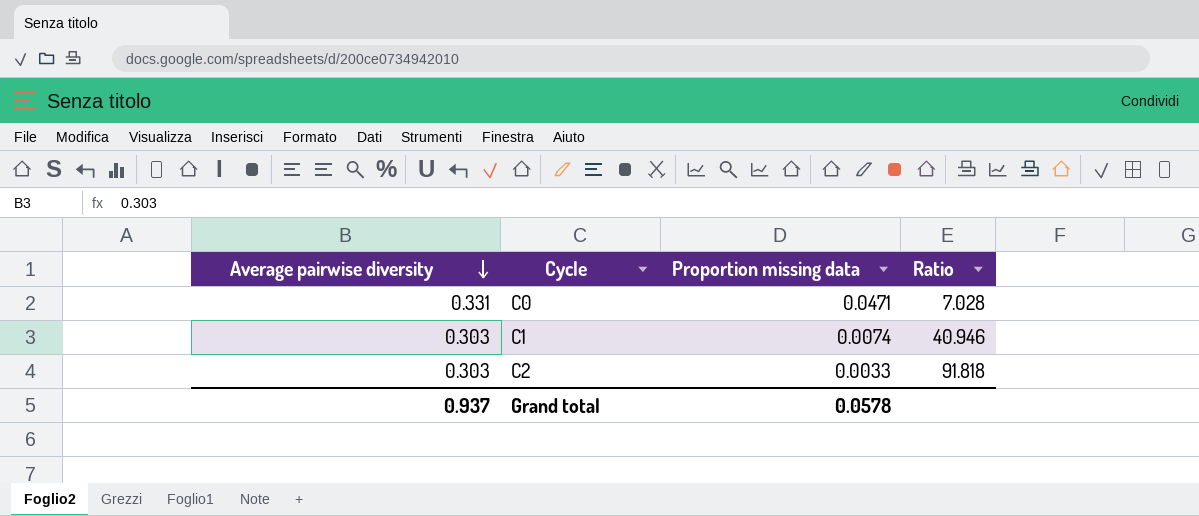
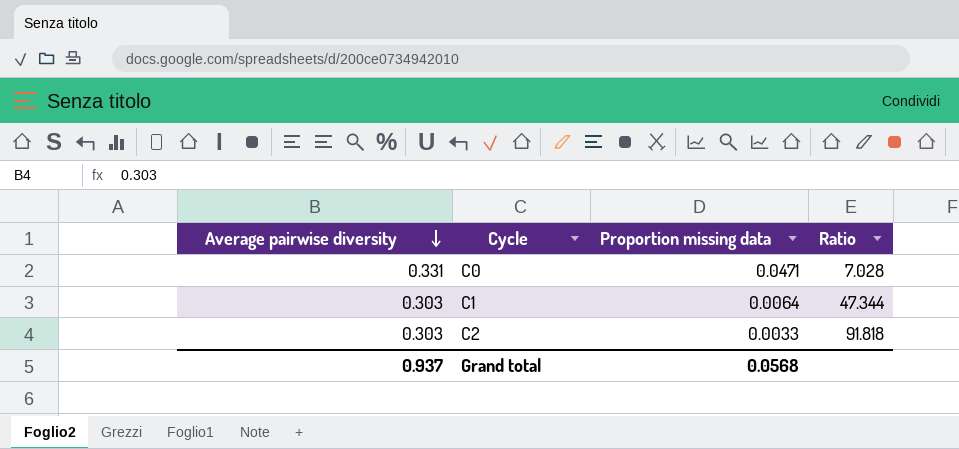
C1 | Proportion missing data: 0.0074 -> 0.0064
C1 | Ratio: 40.946 -> 47.344
Grand total | Proportion missing data: 0.0578 -> 0.0568

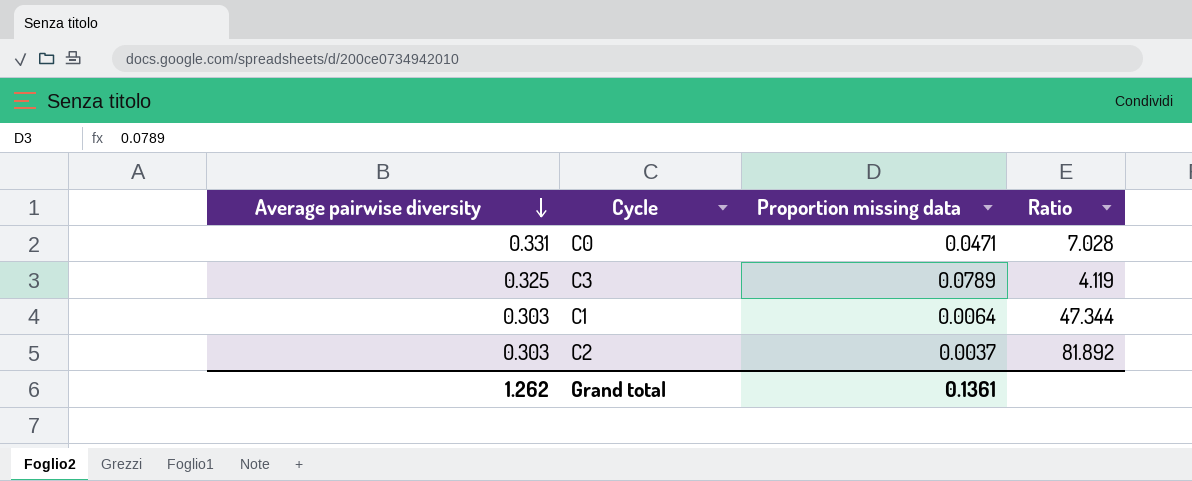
row C3: none -> 0.325 | 0.0789 | 4.119
C2 | Proportion missing data: 0.0033 -> 0.0037
C2 | Ratio: 91.818 -> 81.892
Grand total | Average pairwise diversity: 0.937 -> 1.262
Grand total | Proportion missing data: 0.0568 -> 0.1361

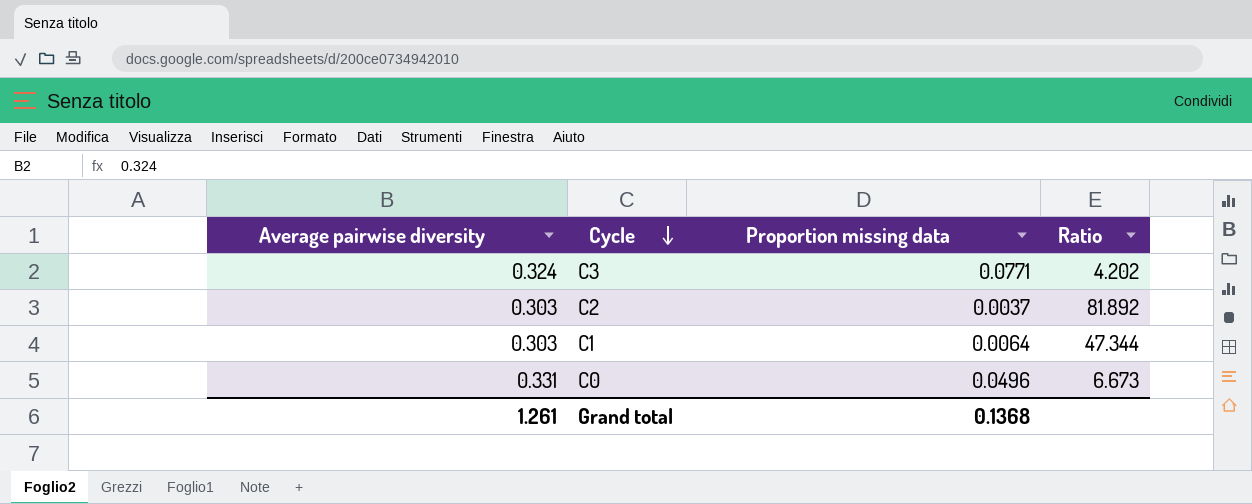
row order: Average pairwise diversity descending -> Cycle descending
C3 | Average pairwise diversity: 0.325 -> 0.324
C3 | Proportion missing data: 0.0789 -> 0.0771
C3 | Ratio: 4.119 -> 4.202
C0 | Proportion missing data: 0.0471 -> 0.0496
C0 | Ratio: 7.028 -> 6.673
Grand total | Average pairwise diversity: 1.262 -> 1.261
Grand total | Proportion missing data: 0.1361 -> 0.1368

